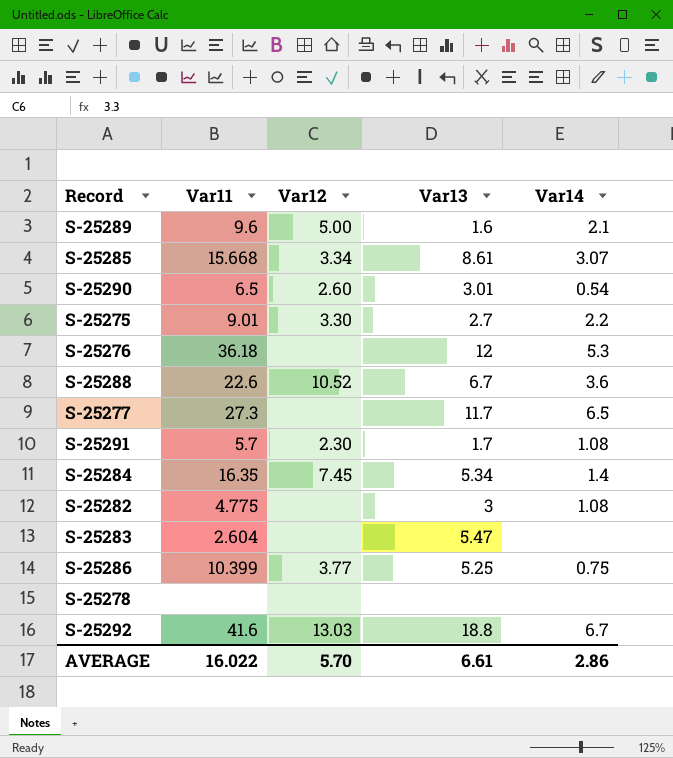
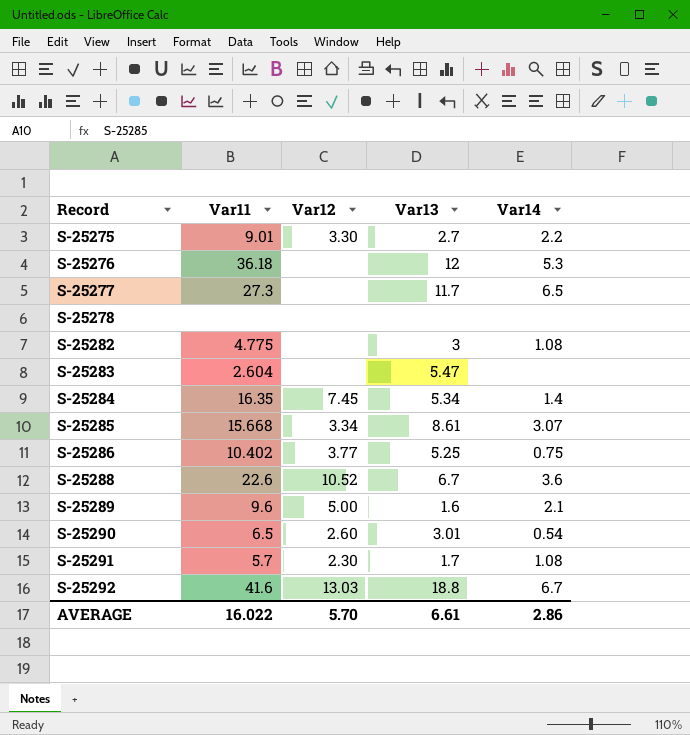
row order: none -> Record ascending
S-25286 | Var11: 10.399 -> 10.402

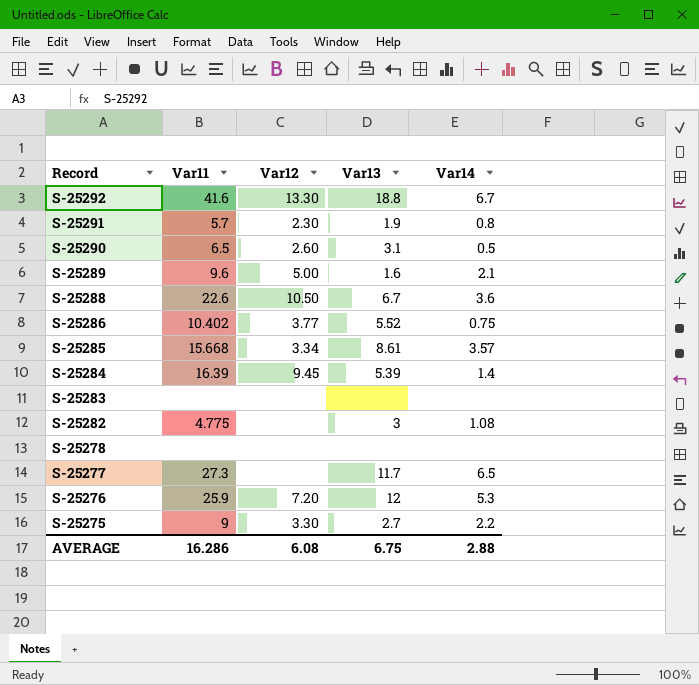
row order: Record ascending -> Record descending
S-25292 | Var12: 13.03 -> 13.30
S-25291 | Var13: 1.7 -> 1.9
S-25291 | Var14: 1.08 -> 0.8
S-25290 | Var13: 3.01 -> 3.1
S-25290 | Var14: 0.54 -> 0.5
S-25288 | Var12: 10.52 -> 10.50
S-25286 | Var13: 5.25 -> 5.52
S-25285 | Var14: 3.07 -> 3.57
S-25284 | Var11: 16.35 -> 16.39
S-25284 | Var12: 7.45 -> 9.45
S-25284 | Var13: 5.34 -> 5.39
S-25283 | Var11: 2.604 -> none
S-25283 | Var13: 5.47 -> none
S-25276 | Var11: 36.18 -> 25.9
S-25276 | Var12: none -> 7.20
S-25275 | Var11: 9.01 -> 9
AVERAGE | Var11: 16.022 -> 16.286
AVERAGE | Var12: 5.70 -> 6.08
AVERAGE | Var13: 6.61 -> 6.75
AVERAGE | Var14: 2.86 -> 2.88

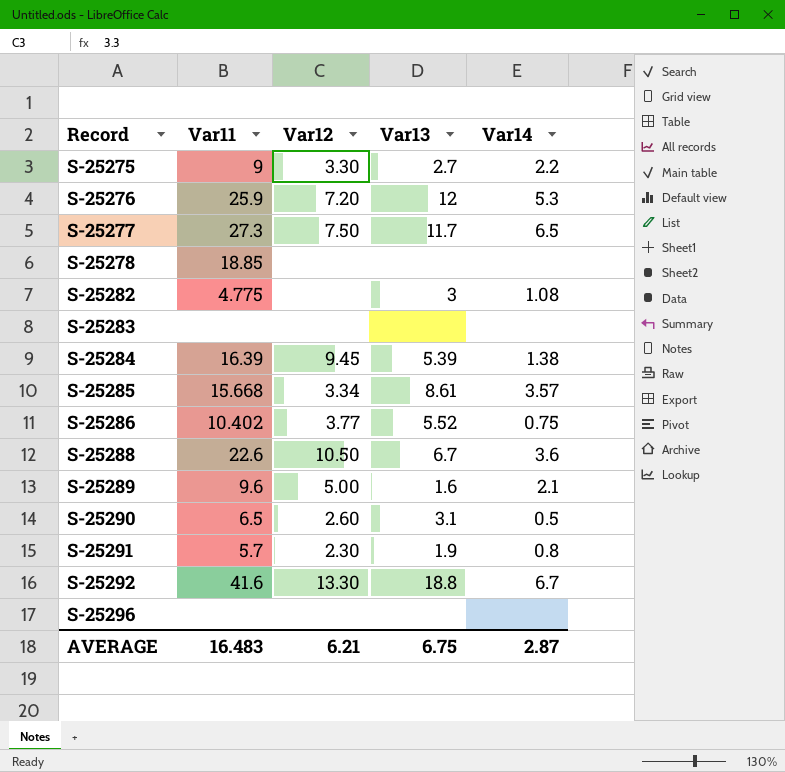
row order: Record descending -> Record ascending
S-25277 | Var12: none -> 7.50
S-25278 | Var11: none -> 18.85
S-25284 | Var14: 1.4 -> 1.38
row S-25296: none -> none | none | none | none
AVERAGE | Var11: 16.286 -> 16.483
AVERAGE | Var12: 6.08 -> 6.21
AVERAGE | Var14: 2.88 -> 2.87

